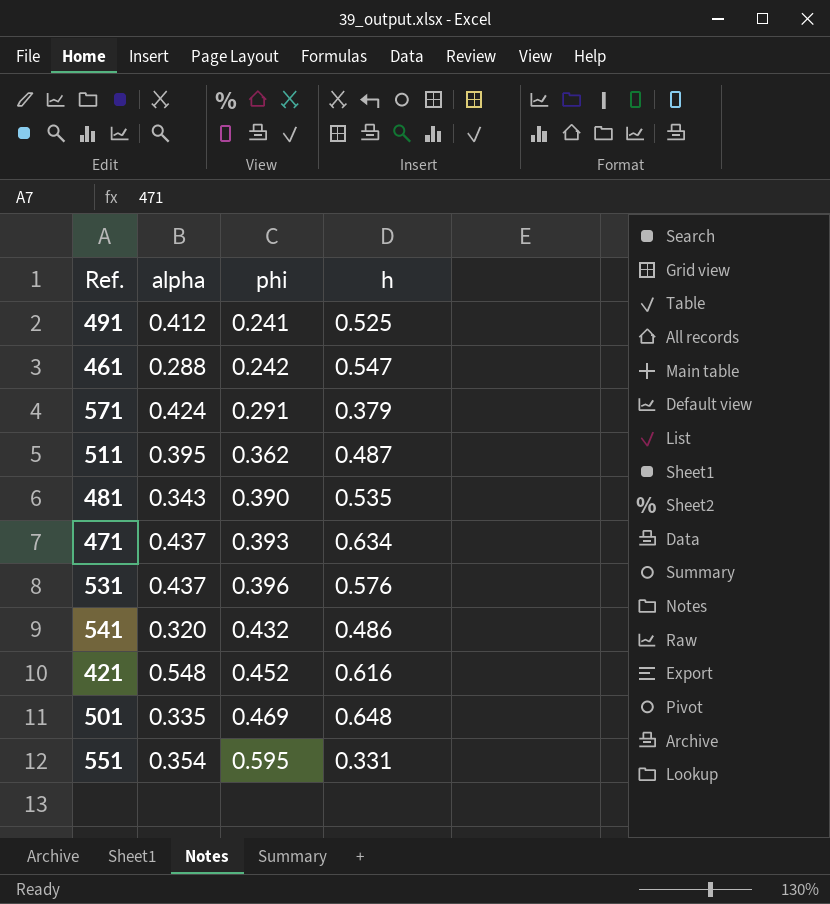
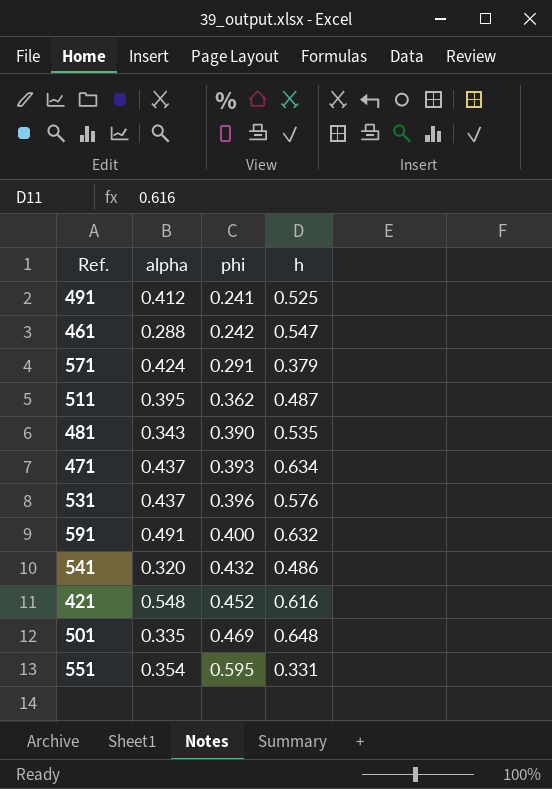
row 591: none -> 0.491 | 0.400 | 0.632

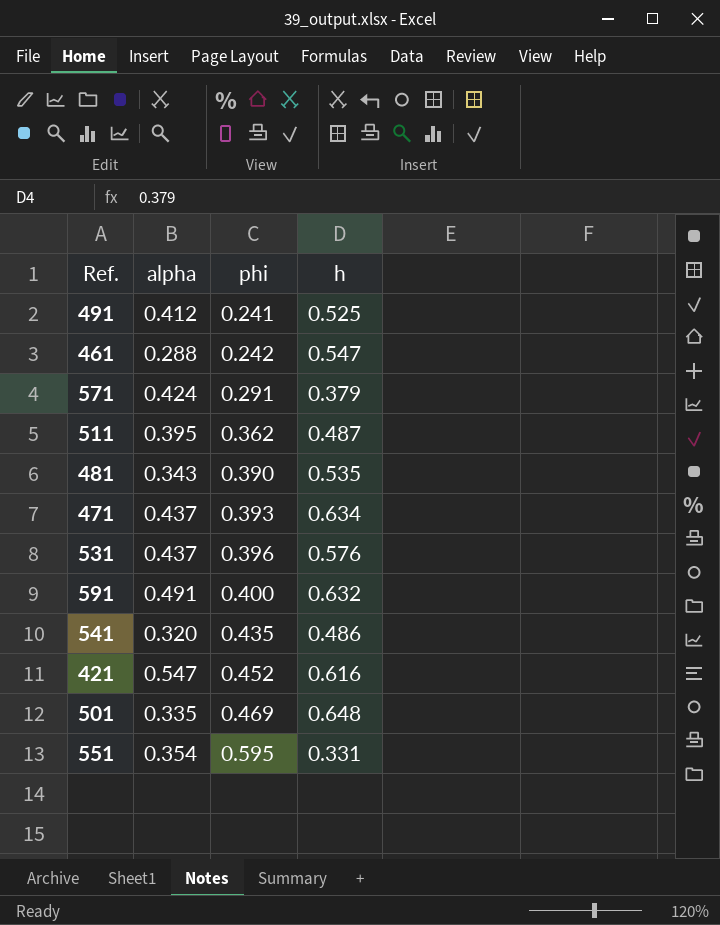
541 | phi: 0.432 -> 0.435
421 | alpha: 0.548 -> 0.547

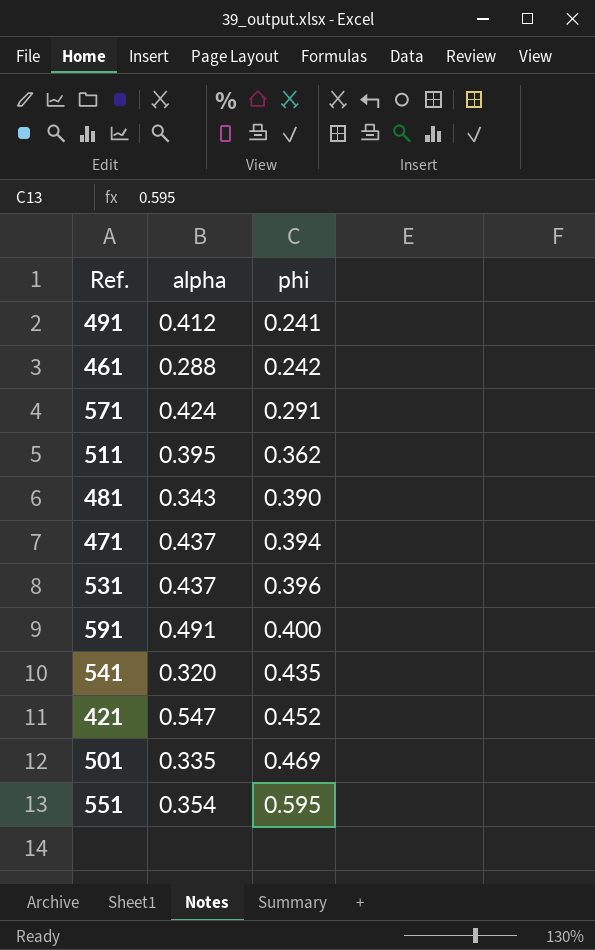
column h | position: 4 -> none
471 | phi: 0.393 -> 0.394

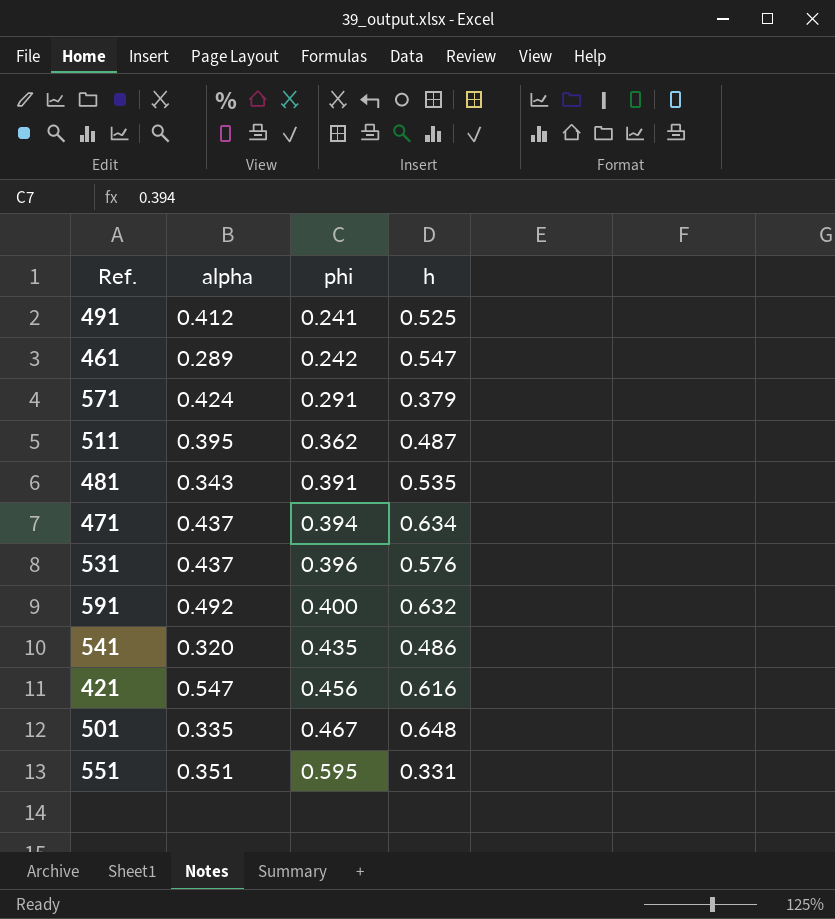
column h | position: none -> 4
461 | alpha: 0.288 -> 0.289
481 | phi: 0.390 -> 0.391
591 | alpha: 0.491 -> 0.492
421 | phi: 0.452 -> 0.456
501 | phi: 0.469 -> 0.467
551 | alpha: 0.354 -> 0.351

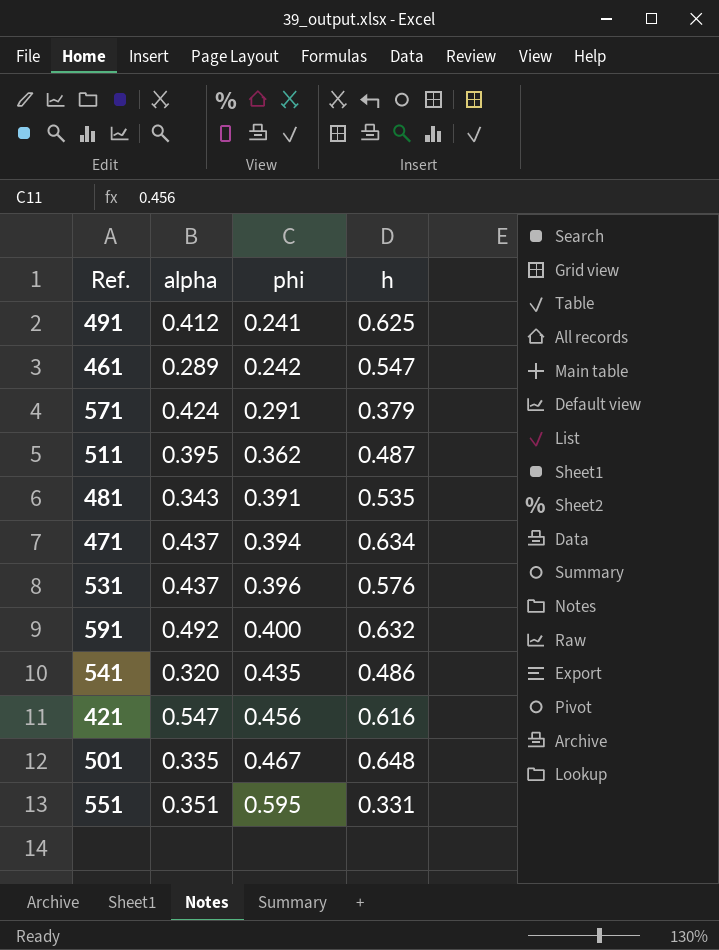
491 | h: 0.525 -> 0.625

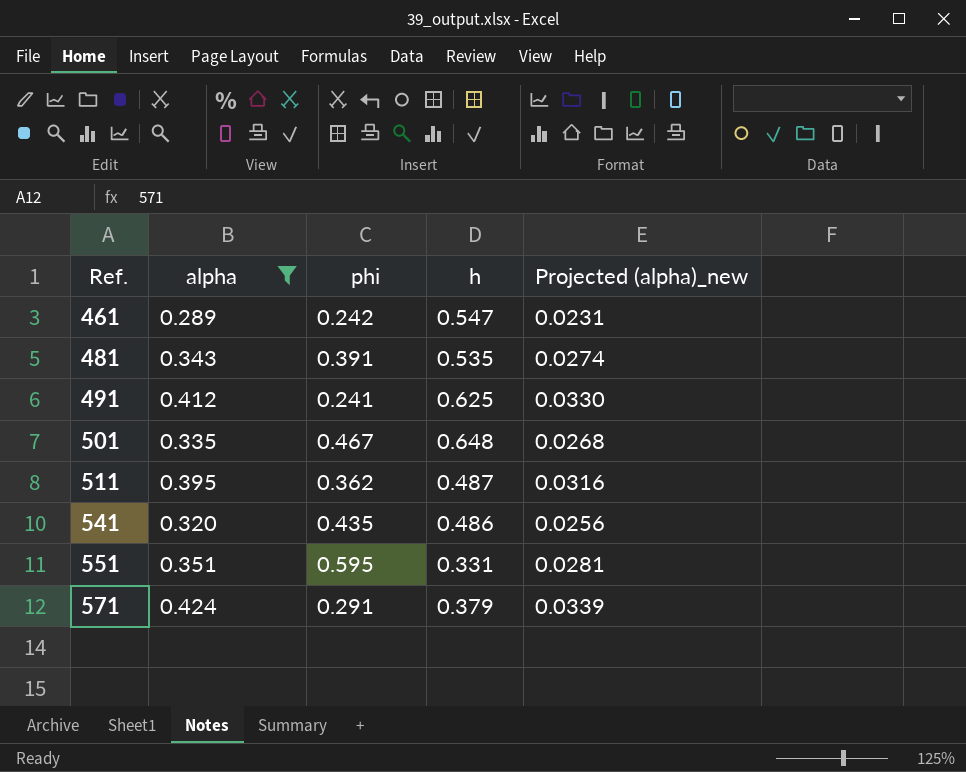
filter: none -> alpha <= 0.424
row order: phi ascending -> Ref. ascending
column Projected (alpha)_new | formula: none -> [alpha] * 0.08

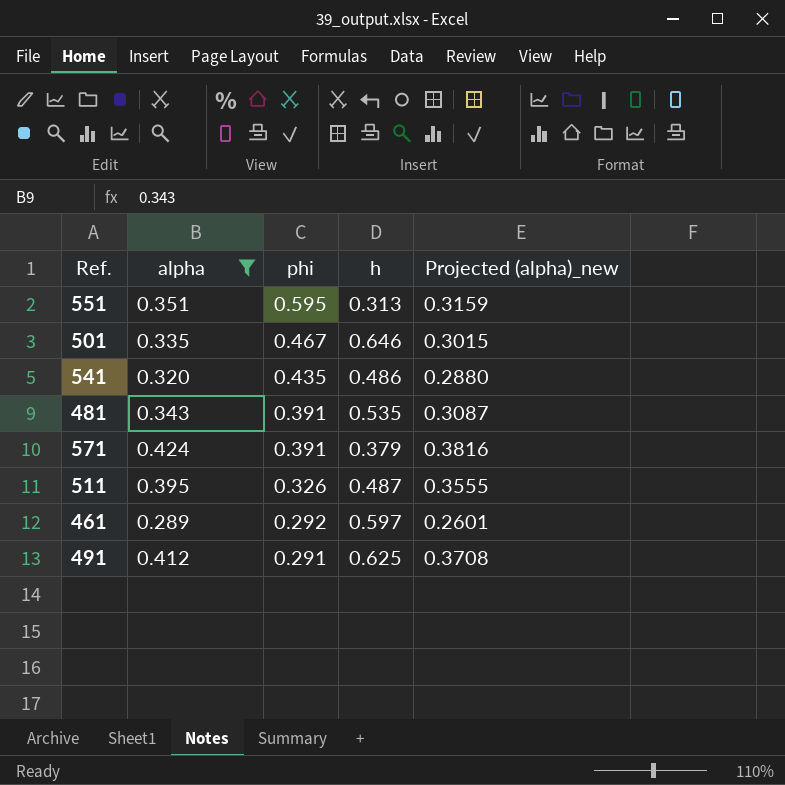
row order: Ref. ascending -> phi descending
column Projected (alpha)_new | formula: [alpha] * 0.08 -> [alpha] * 0.9
551 | h: 0.331 -> 0.313
501 | h: 0.648 -> 0.646
571 | phi: 0.291 -> 0.391
511 | phi: 0.362 -> 0.326
461 | phi: 0.242 -> 0.292
461 | h: 0.547 -> 0.597
491 | phi: 0.241 -> 0.291

